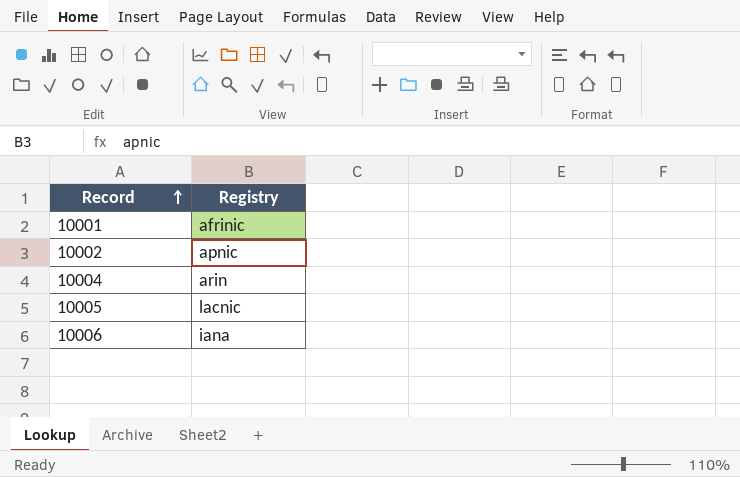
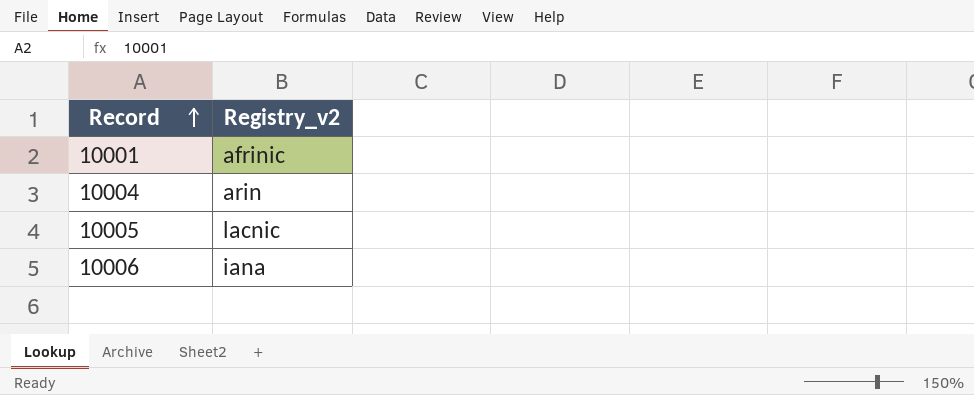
column name: Registry -> Registry_v2
row 10002: apnic -> none

